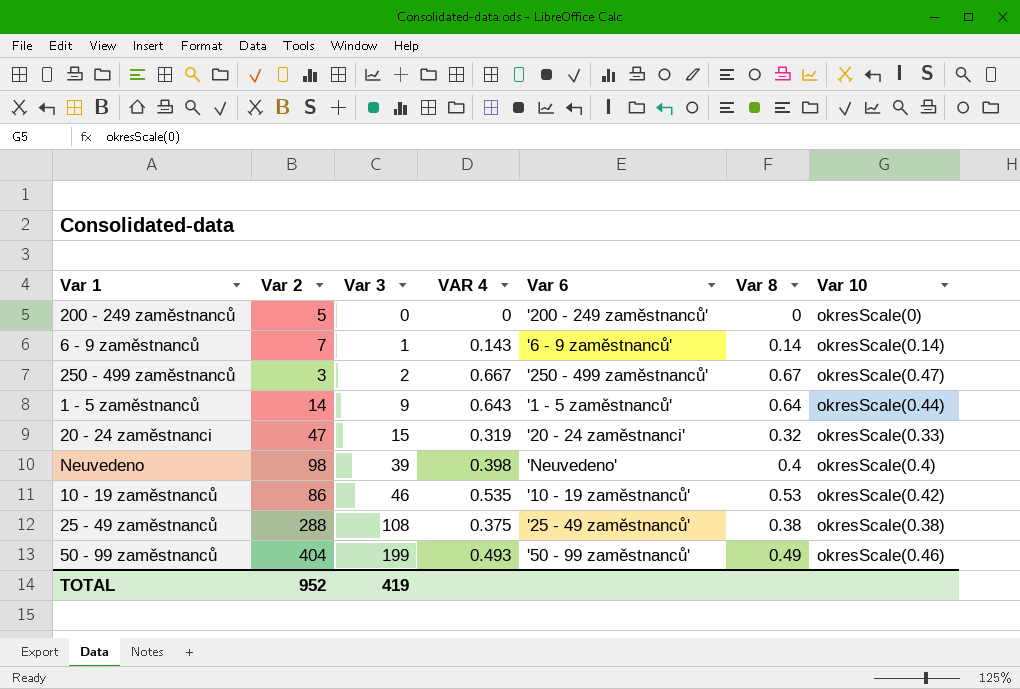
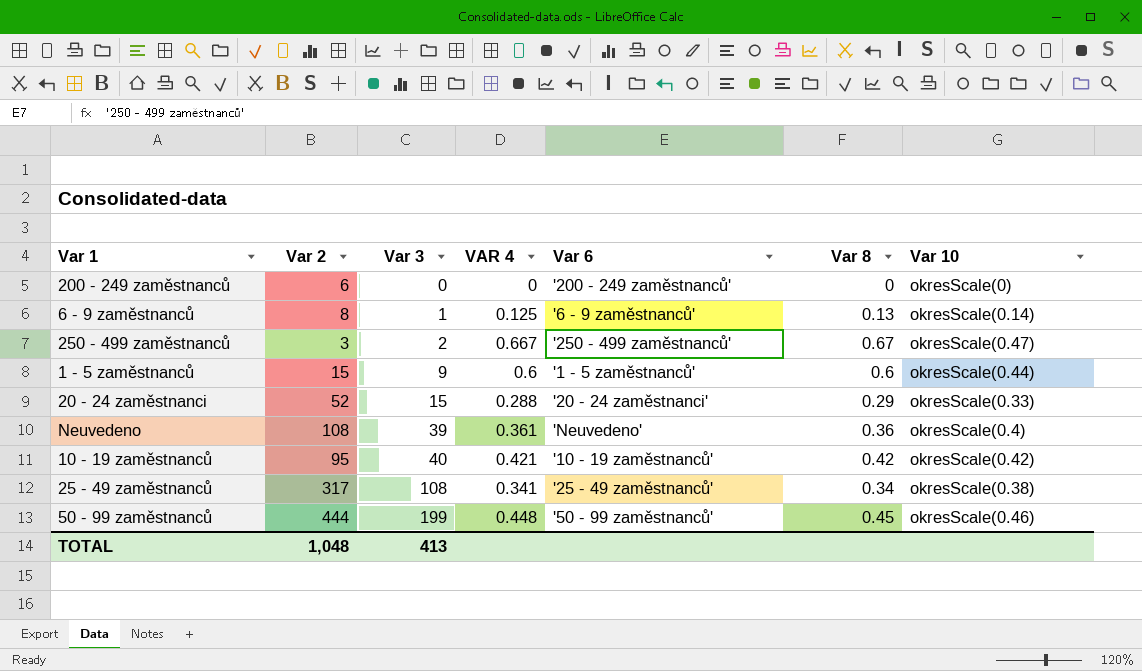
200 - 249 zaměstnanců | Var 2: 5 -> 6
6 - 9 zaměstnanců | Var 2: 7 -> 8
6 - 9 zaměstnanců | VAR 4: 0.143 -> 0.125
6 - 9 zaměstnanců | Var 8: 0.14 -> 0.13
1 - 5 zaměstnanců | Var 2: 14 -> 15
1 - 5 zaměstnanců | VAR 4: 0.643 -> 0.6
1 - 5 zaměstnanců | Var 8: 0.64 -> 0.6
20 - 24 zaměstnanci | Var 2: 47 -> 52
20 - 24 zaměstnanci | VAR 4: 0.319 -> 0.288
20 - 24 zaměstnanci | Var 8: 0.32 -> 0.29
Neuvedeno | Var 2: 98 -> 108
Neuvedeno | VAR 4: 0.398 -> 0.361
Neuvedeno | Var 8: 0.4 -> 0.36
10 - 19 zaměstnanců | Var 2: 86 -> 95
10 - 19 zaměstnanců | Var 3: 46 -> 40
10 - 19 zaměstnanců | VAR 4: 0.535 -> 0.421
10 - 19 zaměstnanců | Var 8: 0.53 -> 0.42
25 - 49 zaměstnanců | Var 2: 288 -> 317
25 - 49 zaměstnanců | VAR 4: 0.375 -> 0.341
25 - 49 zaměstnanců | Var 8: 0.38 -> 0.34
50 - 99 zaměstnanců | Var 2: 404 -> 444
50 - 99 zaměstnanců | VAR 4: 0.493 -> 0.448
50 - 99 zaměstnanců | Var 8: 0.49 -> 0.45
TOTAL | Var 2: 952 -> 1,048
TOTAL | Var 3: 419 -> 413

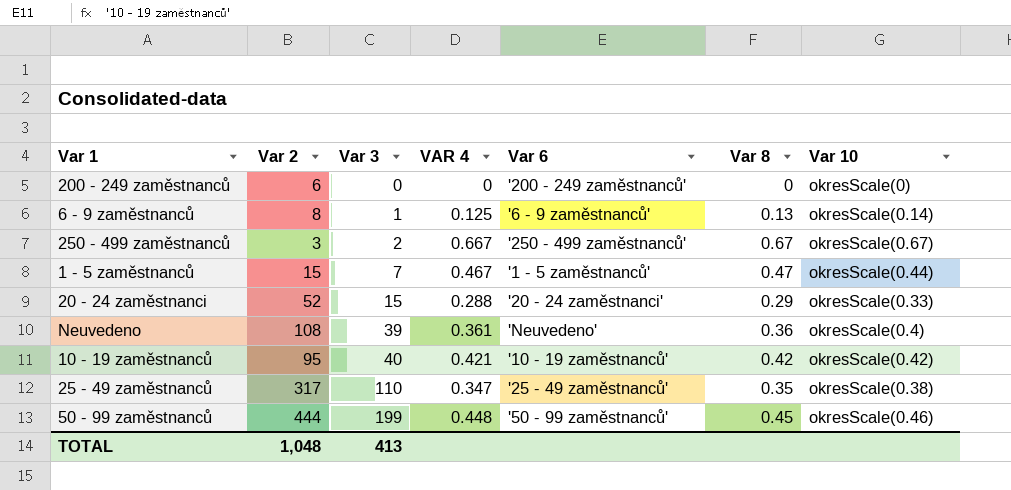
250 - 499 zaměstnanců | Var 10: okresScale(0.47) -> okresScale(0.67)
1 - 5 zaměstnanců | Var 3: 9 -> 7
1 - 5 zaměstnanců | VAR 4: 0.6 -> 0.467
1 - 5 zaměstnanců | Var 8: 0.6 -> 0.47
25 - 49 zaměstnanců | Var 3: 108 -> 110
25 - 49 zaměstnanců | VAR 4: 0.341 -> 0.347
25 - 49 zaměstnanců | Var 8: 0.34 -> 0.35

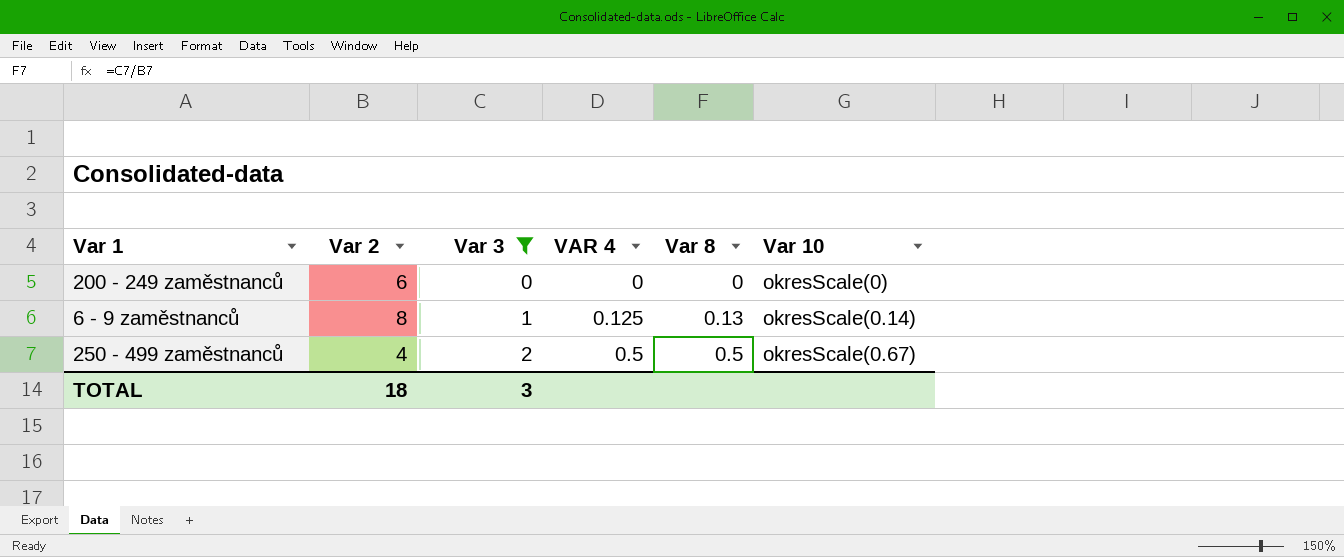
filter: none -> Var 3 <= 2
column Var 6 | position: 5 -> none
250 - 499 zaměstnanců | Var 2: 3 -> 4
250 - 499 zaměstnanců | VAR 4: 0.667 -> 0.5
250 - 499 zaměstnanců | Var 8: 0.67 -> 0.5
TOTAL | Var 2: 1,048 -> 18
TOTAL | Var 3: 413 -> 3

